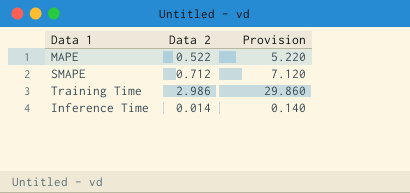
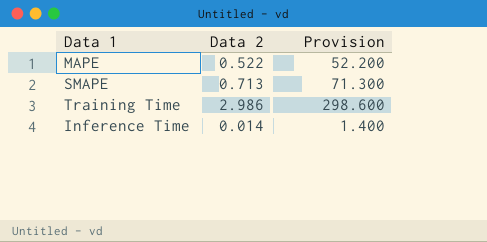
column Provision | formula: [Data 2] * 10 -> [Data 2] * 100
SMAPE | Data 2: 0.712 -> 0.713

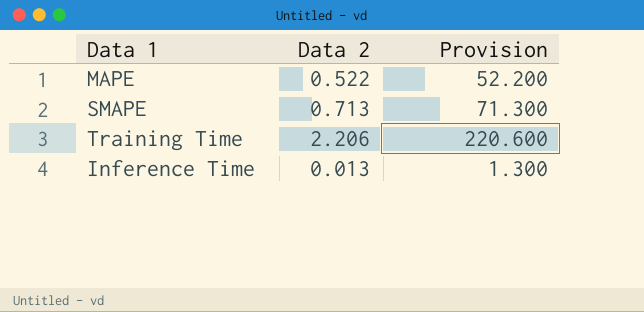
Training Time | Data 2: 2.986 -> 2.206
Training Time | Provision: 298.600 -> 220.600
Inference Time | Data 2: 0.014 -> 0.013
Inference Time | Provision: 1.400 -> 1.300

